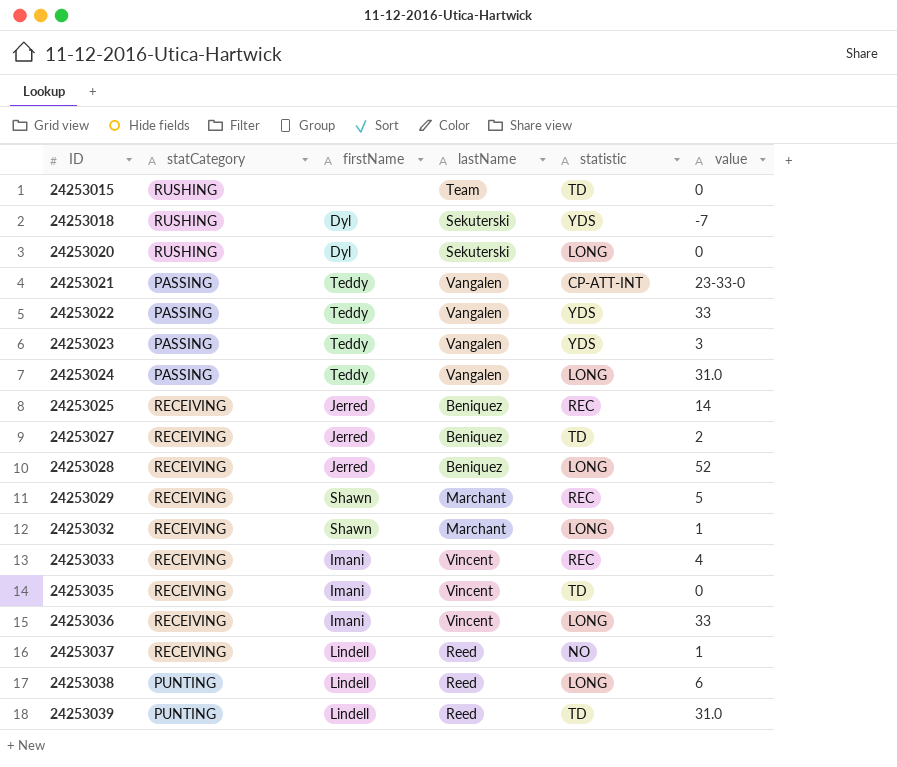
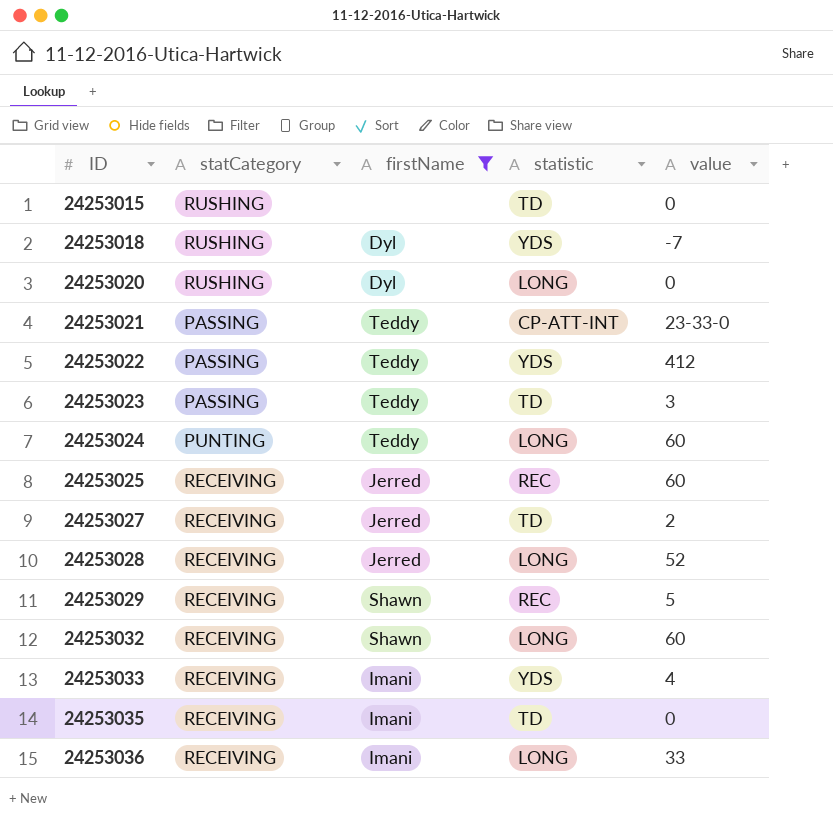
filter: none -> firstName != Lindell
column lastName | position: 4 -> none
24253022 | value: 33 -> 412
24253023 | statistic: YDS -> TD
24253024 | statCategory: PASSING -> PUNTING
24253024 | value: 31.0 -> 60
24253025 | value: 14 -> 60
24253032 | value: 1 -> 60
24253033 | statistic: REC -> YDS

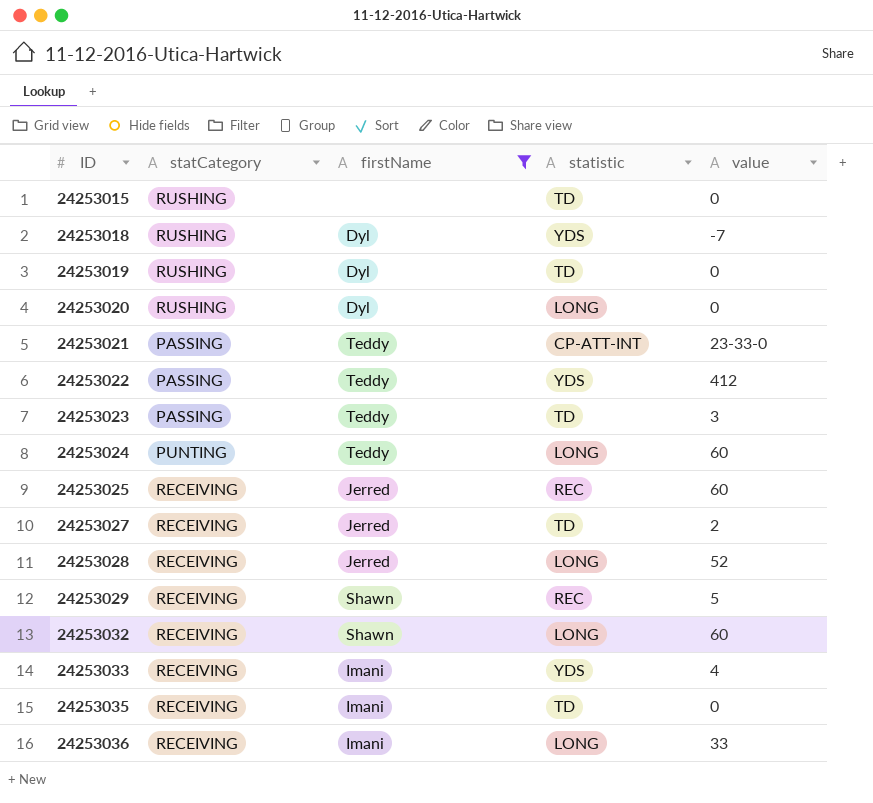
row 24253019: none -> RUSHING | Dyl | TD | 0

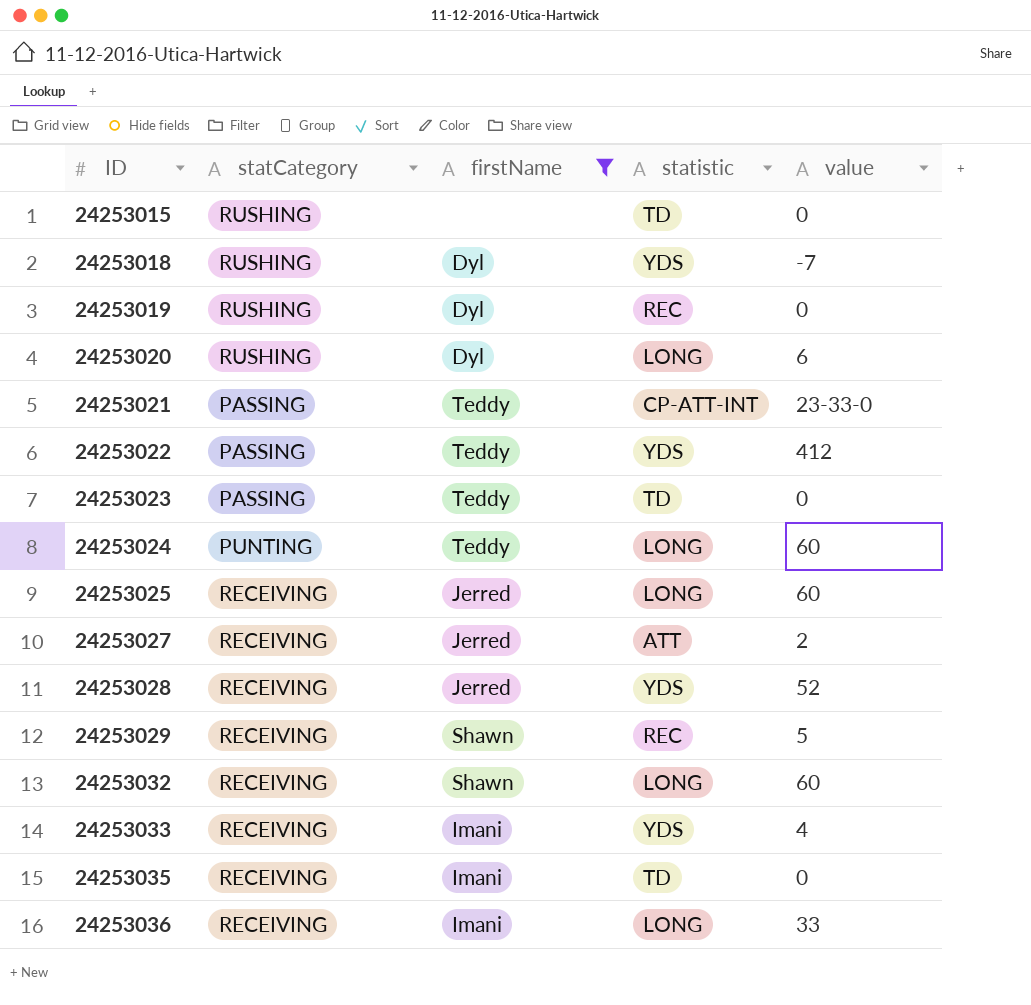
24253019 | statistic: TD -> REC
24253020 | value: 0 -> 6
24253023 | value: 3 -> 0
24253025 | statistic: REC -> LONG
24253027 | statistic: TD -> ATT
24253028 | statistic: LONG -> YDS

